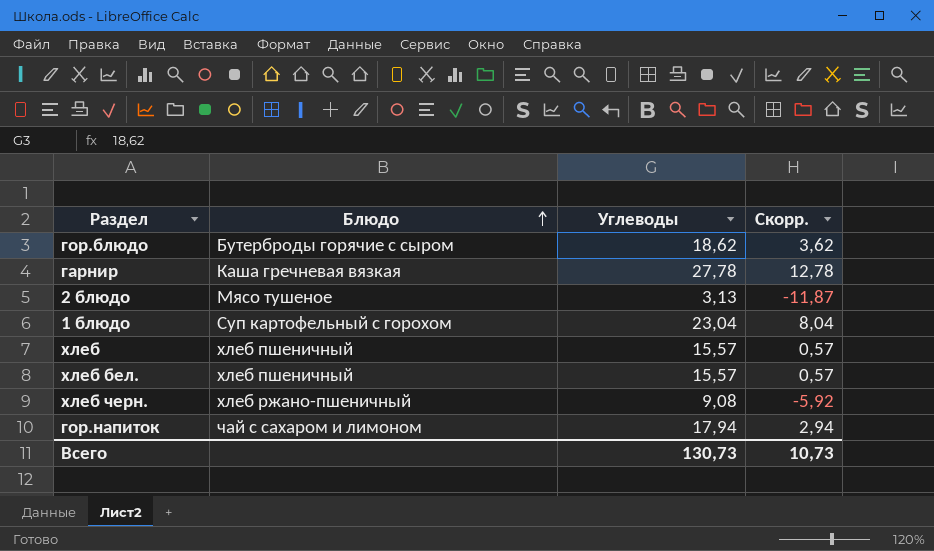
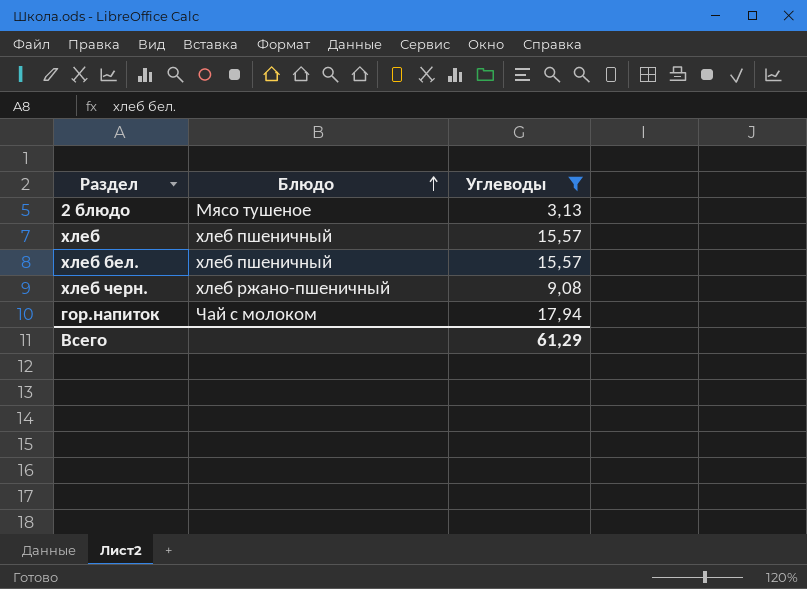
filter: none -> Углеводы <= 17,94
column Скорр. | formula: [Углеводы] - 15 -> none
гор.напиток | Блюдо: чай с сахаром и лимоном -> Чай с молоком
Всего | Углеводы: 130,73 -> 61,29

